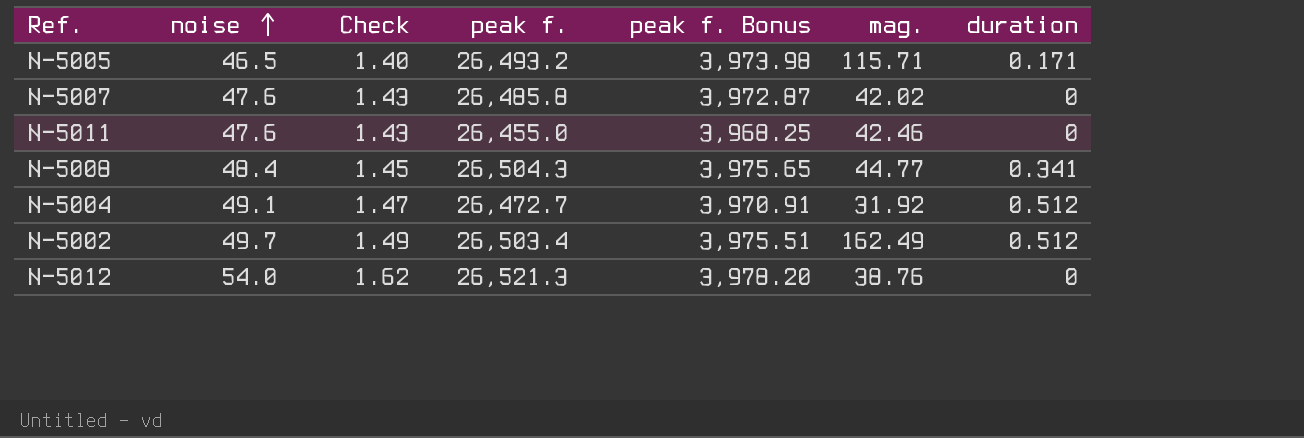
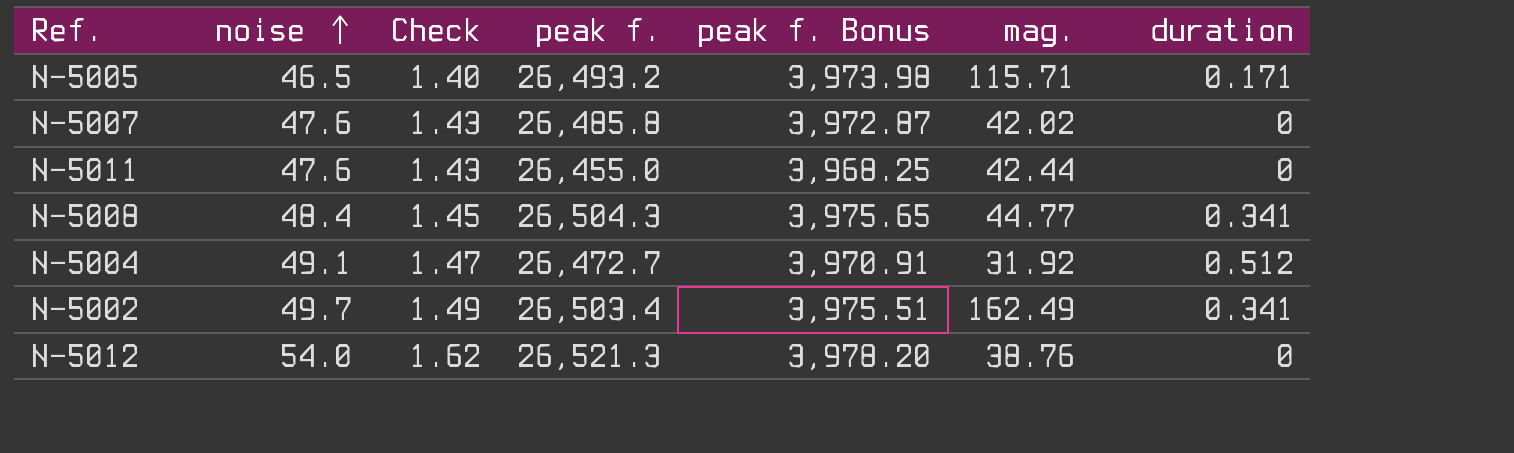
N-5011 | mag.: 42.46 -> 42.44
N-5002 | duration: 0.512 -> 0.341

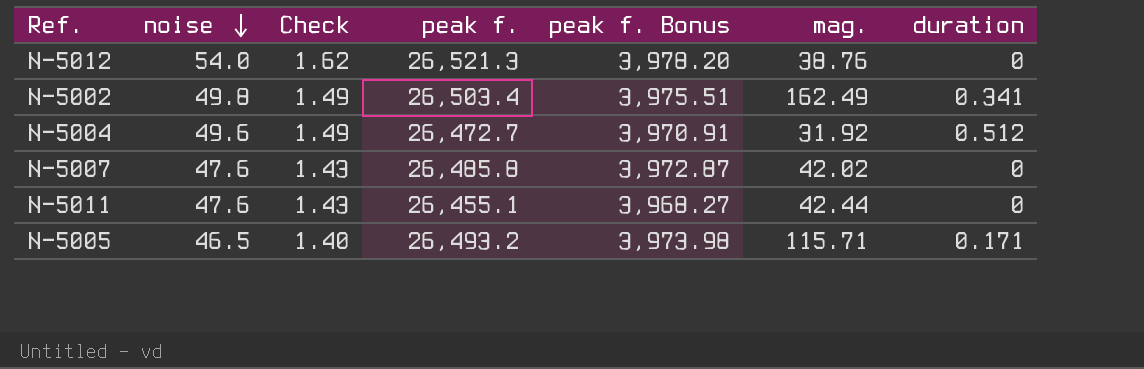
row order: noise ascending -> noise descending
row N-5008: 48.4 | 1.45 | 26,504.3 | 3,975.65 | 44.77 | 0.341 -> none
N-5002 | noise: 49.7 -> 49.8
N-5004 | noise: 49.1 -> 49.6
N-5004 | Check: 1.47 -> 1.49
N-5011 | peak f.: 26,455.0 -> 26,455.1
N-5011 | peak f. Bonus: 3,968.25 -> 3,968.27

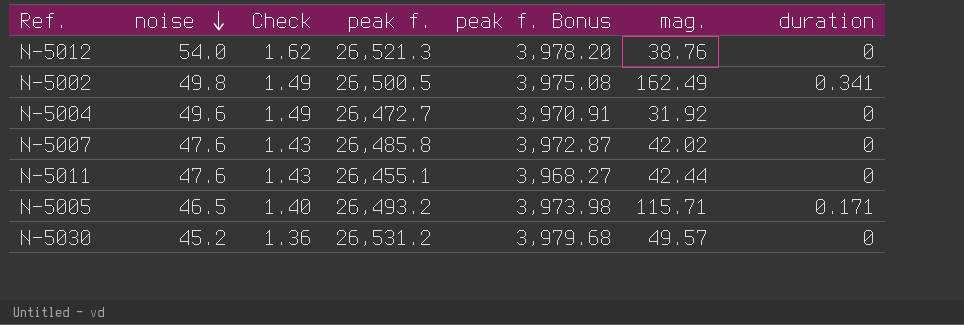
N-5002 | peak f.: 26,503.4 -> 26,500.5
N-5002 | peak f. Bonus: 3,975.51 -> 3,975.08
N-5004 | duration: 0.512 -> 0
row N-5030: none -> 45.2 | 1.36 | 26,531.2 | 3,979.68 | 49.57 | 0

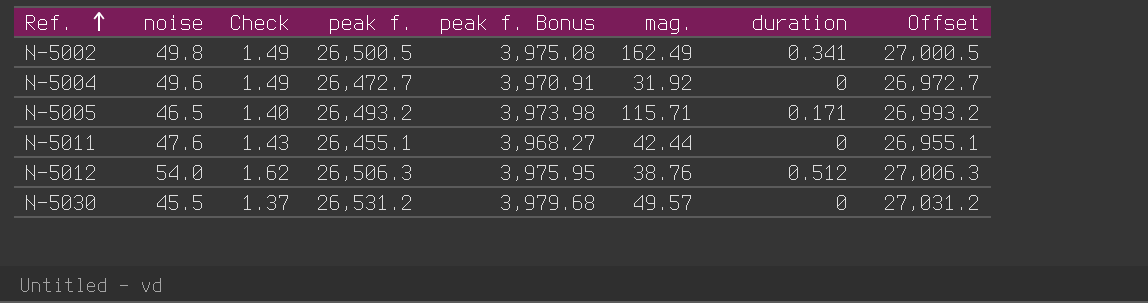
row order: noise descending -> Ref. ascending
column Offset | formula: none -> [peak f.] + 500
row N-5007: 47.6 | 1.43 | 26,485.8 | 3,972.87 | 42.02 | 0 -> none
N-5012 | peak f.: 26,521.3 -> 26,506.3
N-5012 | peak f. Bonus: 3,978.20 -> 3,975.95
N-5012 | duration: 0 -> 0.512
N-5030 | noise: 45.2 -> 45.5
N-5030 | Check: 1.36 -> 1.37

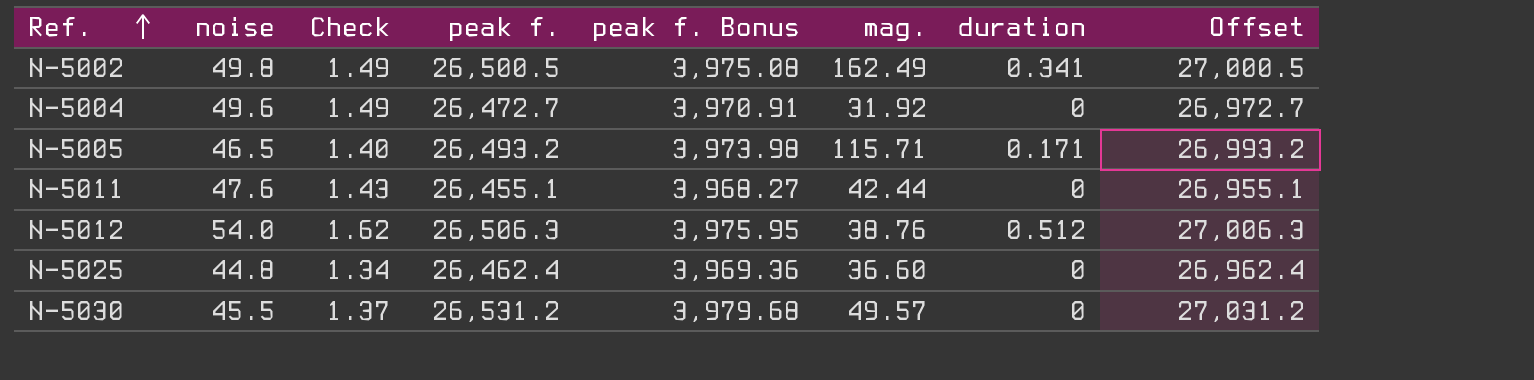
row N-5025: none -> 44.8 | 1.34 | 26,462.4 | 3,969.36 | 36.60 | 0 | 26,962.4

